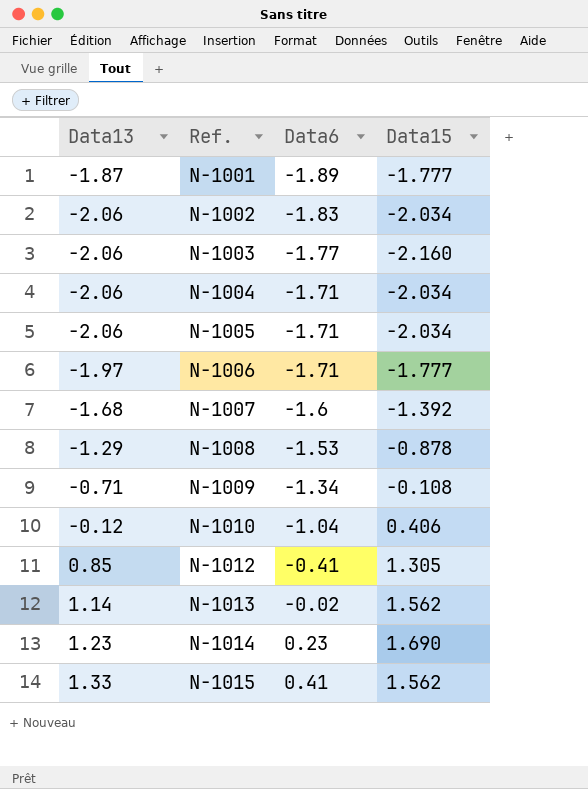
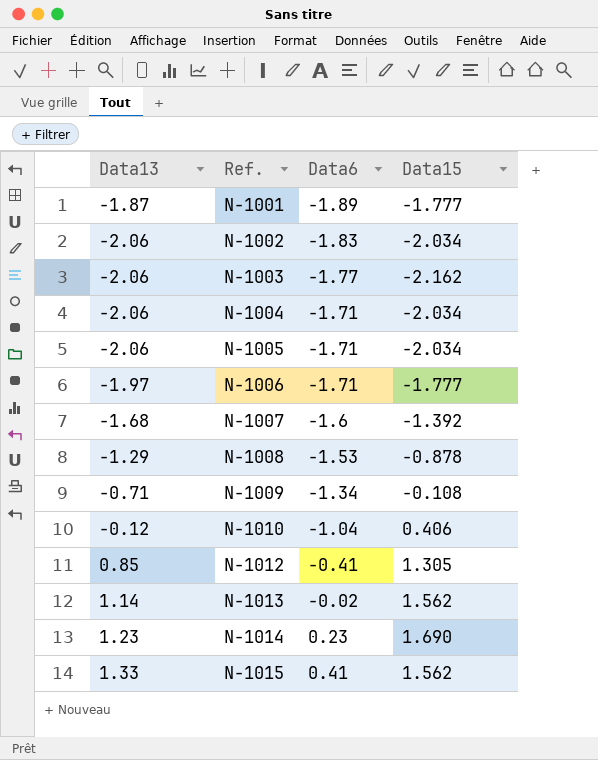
N-1003 | Data15: -2.160 -> -2.162

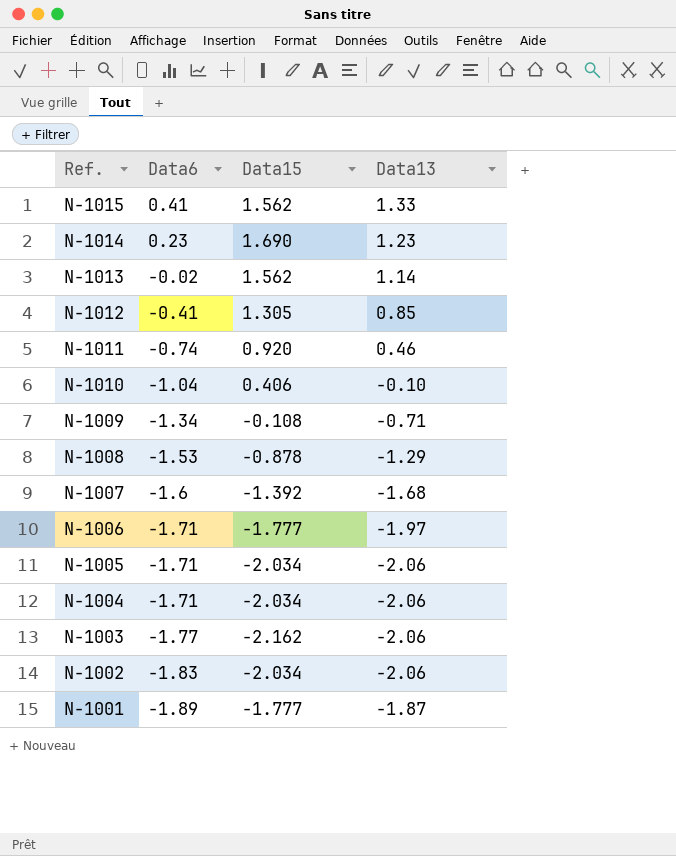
row order: Ref. ascending -> Ref. descending
column Data13 | position: 1 -> 4
row N-1011: none -> -0.74 | 0.920 | 0.46
N-1010 | Data13: -0.12 -> -0.10

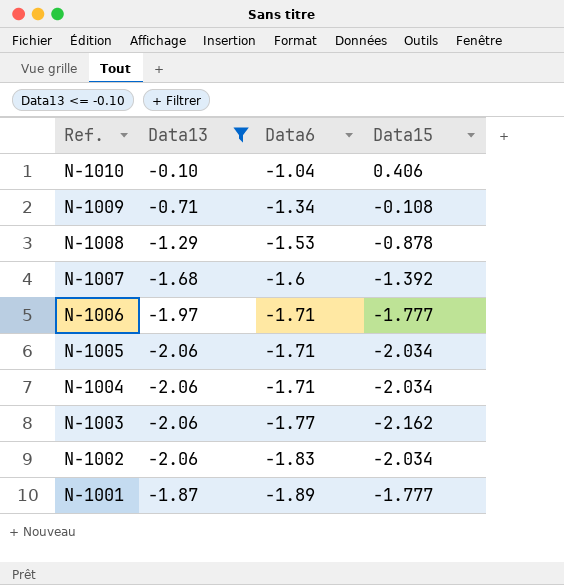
filter: none -> Data13 <= -0.10
column Data13 | position: 4 -> 2

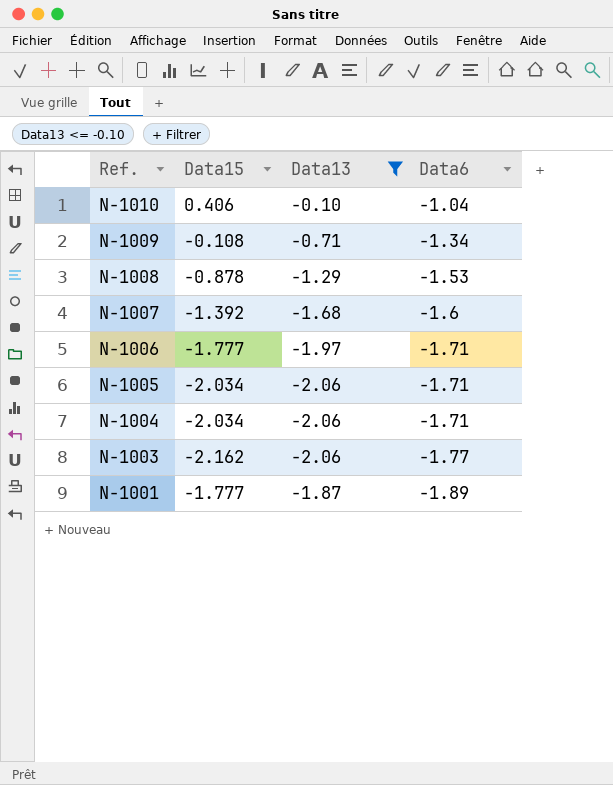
column Data15 | position: 4 -> 2
row N-1002: -2.06 | -1.83 | -2.034 -> none

